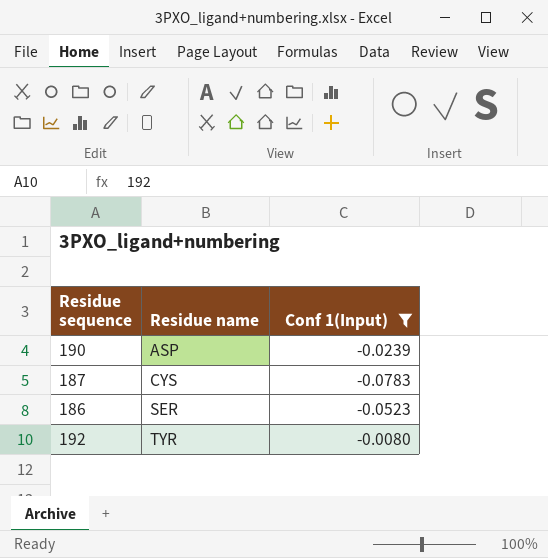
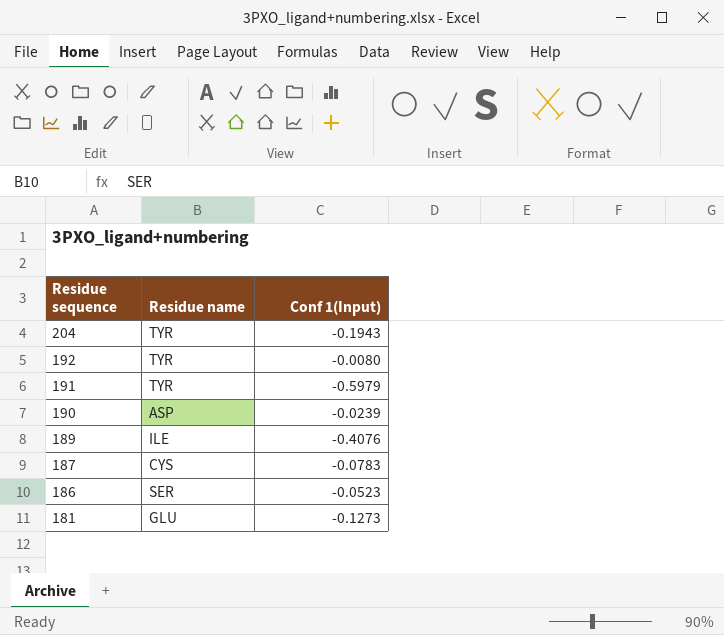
filter: Conf 1(Input) >= -0.0783 -> none
row order: Residue name ascending -> Residue sequence descending

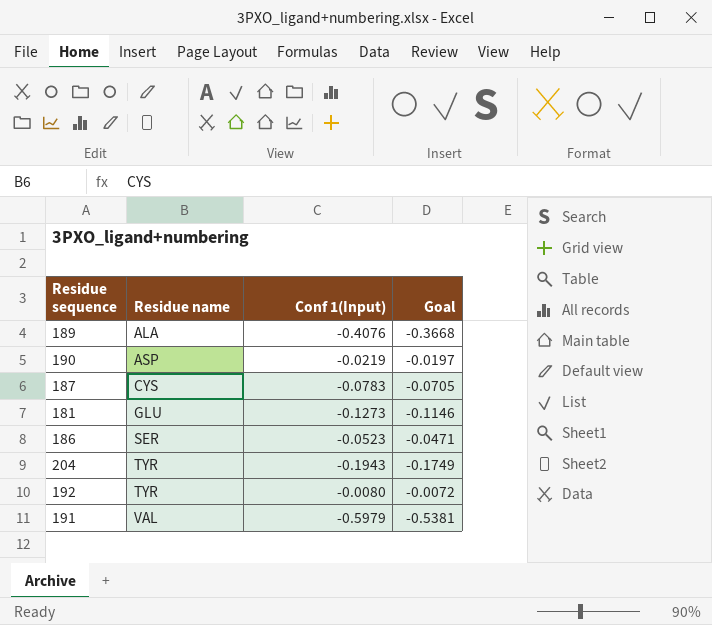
row order: Residue sequence descending -> Residue name ascending
column Goal | formula: none -> [Conf 1(Input)] * 0.9
189 | Residue name: ILE -> ALA
190 | Conf 1(Input): -0.0239 -> -0.0219
191 | Residue name: TYR -> VAL

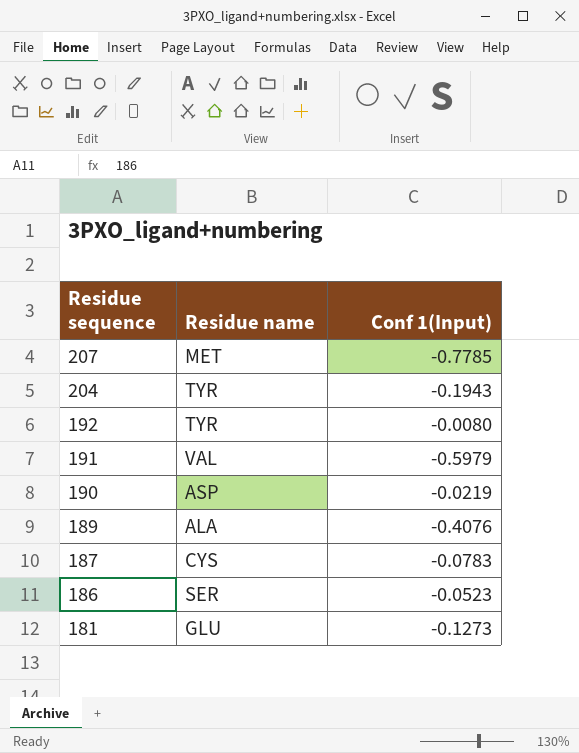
row order: Residue name ascending -> Residue sequence descending
column Goal | formula: [Conf 1(Input)] * 0.9 -> none
row 207: none -> MET | -0.7785

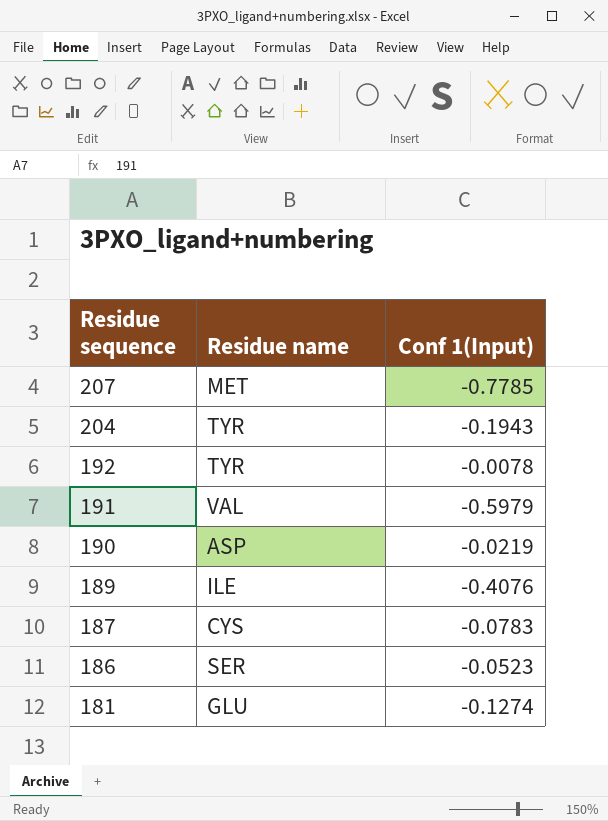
192 | Conf 1(Input): -0.0080 -> -0.0078
189 | Residue name: ALA -> ILE
181 | Conf 1(Input): -0.1273 -> -0.1274

